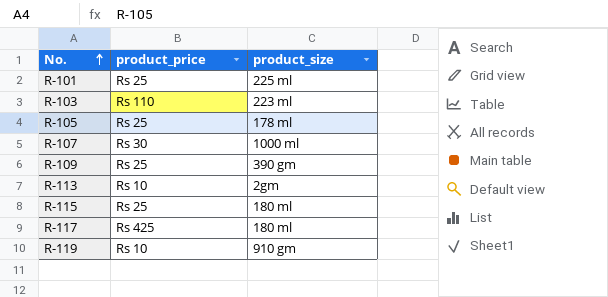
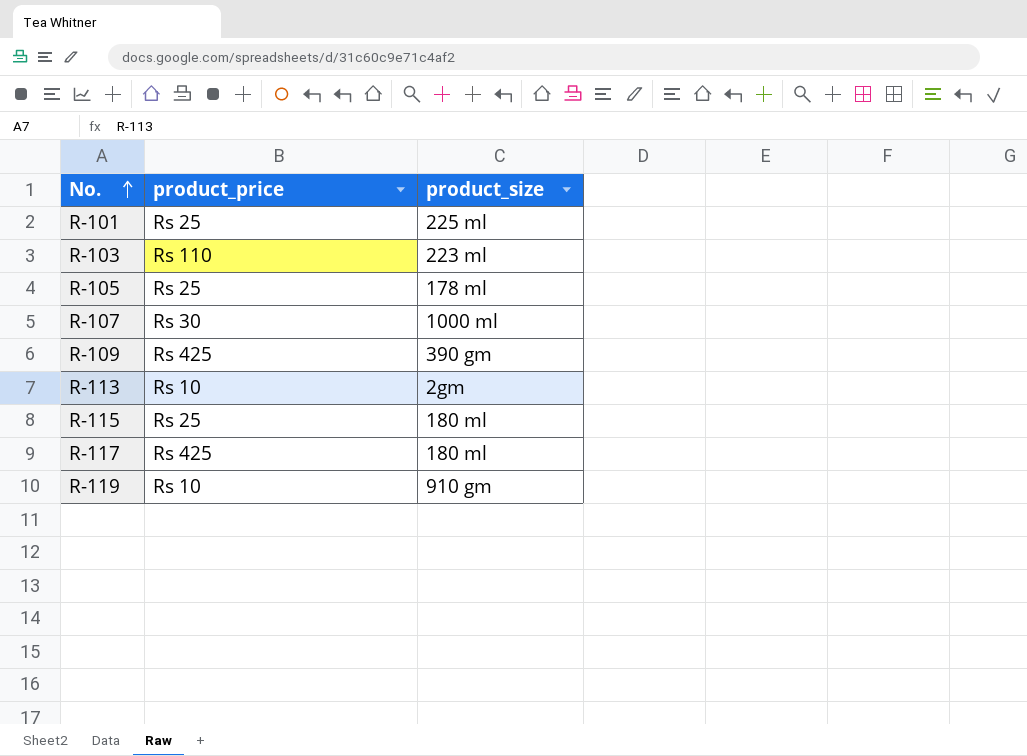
R-109 | product_price: Rs 25 -> Rs 425

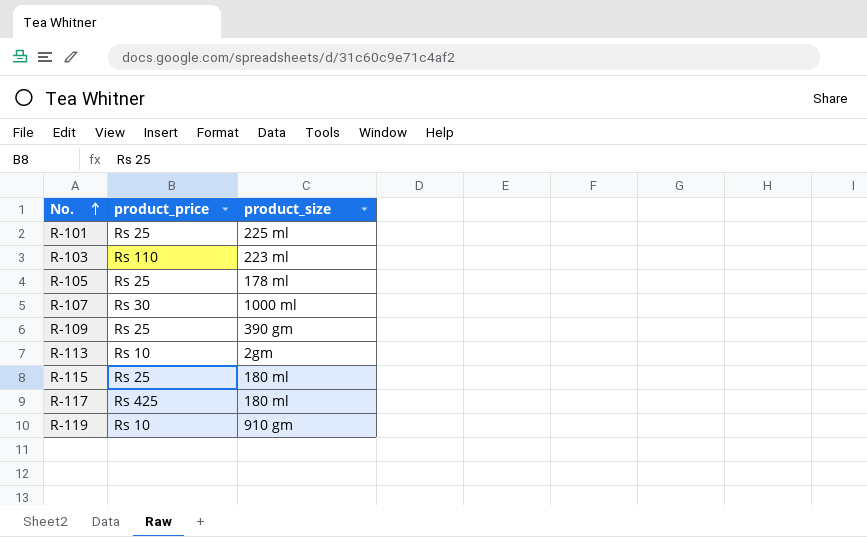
R-109 | product_price: Rs 425 -> Rs 25

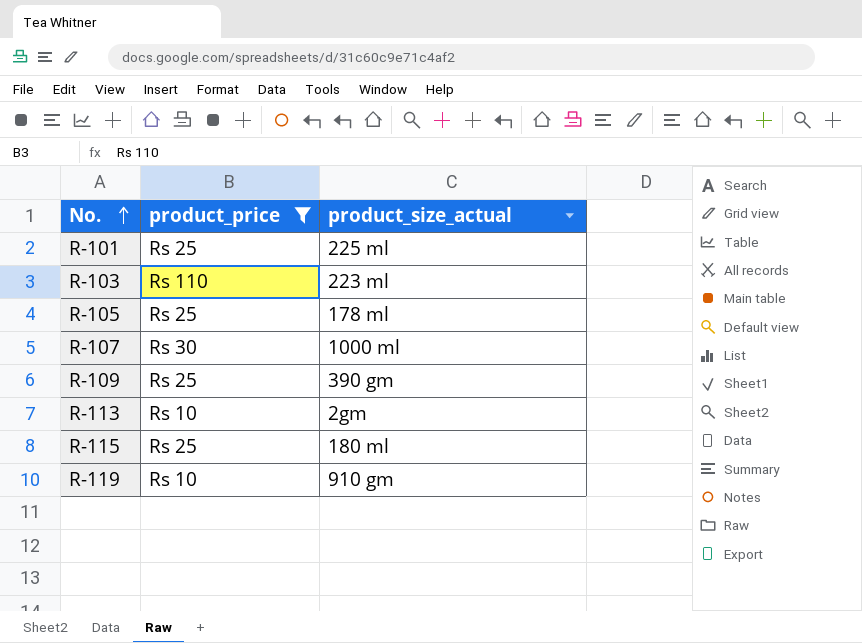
filter: none -> product_price != Rs 425
column name: product_size -> product_size_actual

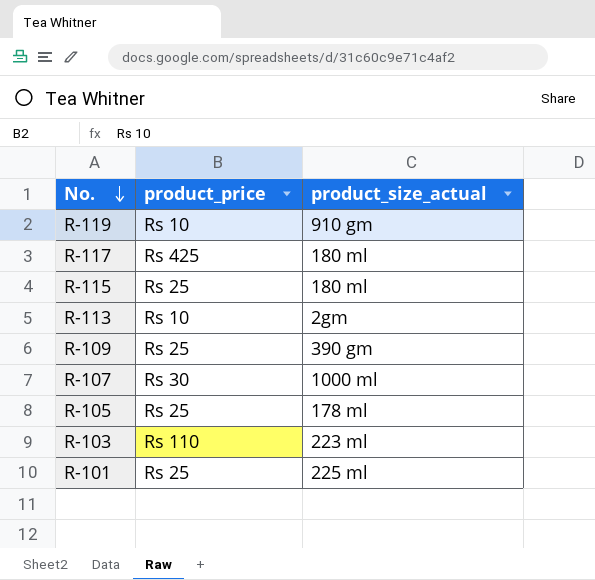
filter: product_price != Rs 425 -> none
row order: No. ascending -> No. descending

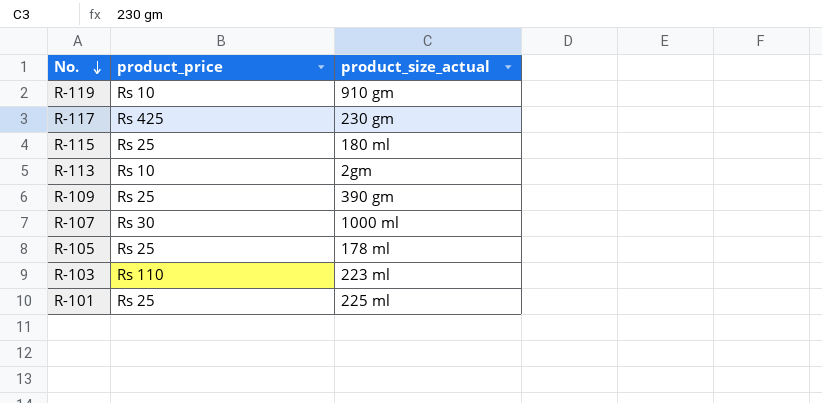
R-117 | product_size_actual: 180 ml -> 230 gm

